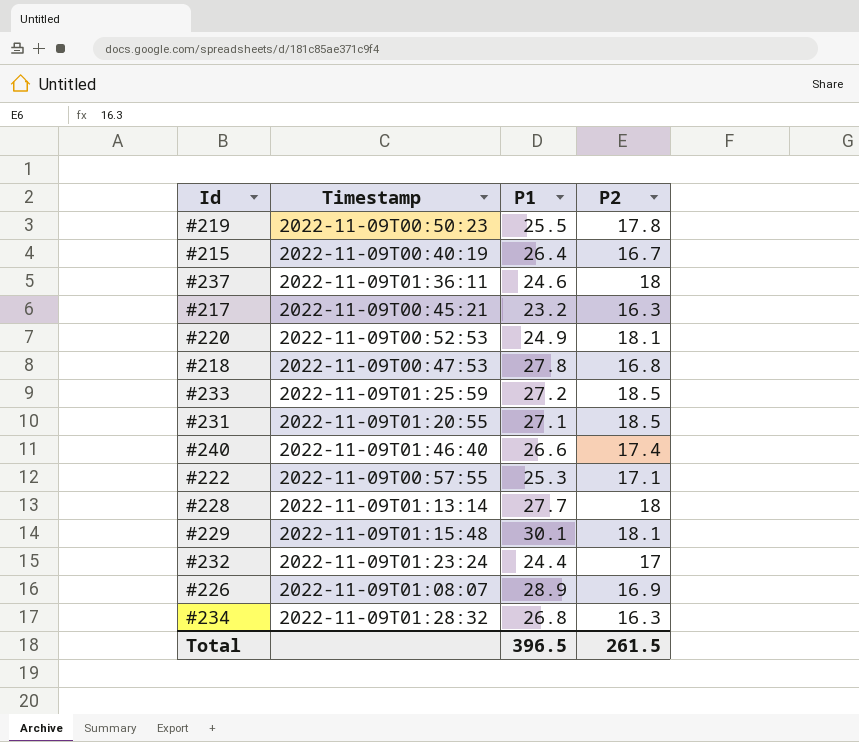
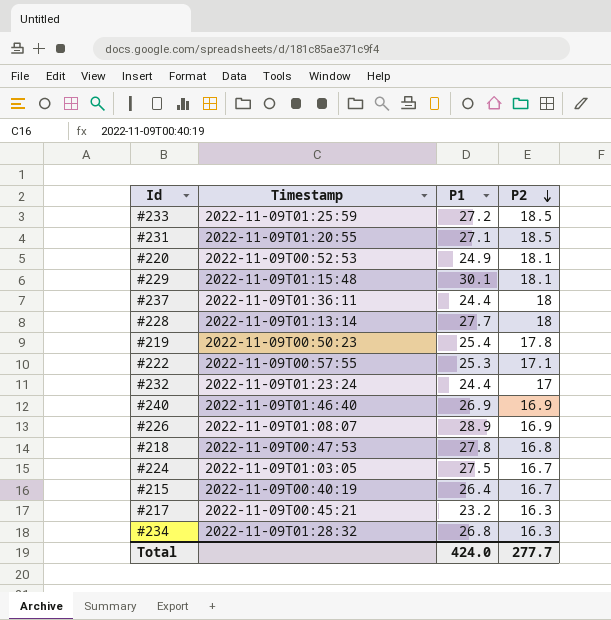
row order: none -> P2 descending
#237 | P1: 24.6 -> 24.4
#219 | P1: 25.5 -> 25.4
#240 | P1: 26.6 -> 26.9
#240 | P2: 17.4 -> 16.9
row #224: none -> 2022-11-09T01:03:05 | 27.5 | 16.7
Total | P1: 396.5 -> 424.0
Total | P2: 261.5 -> 277.7

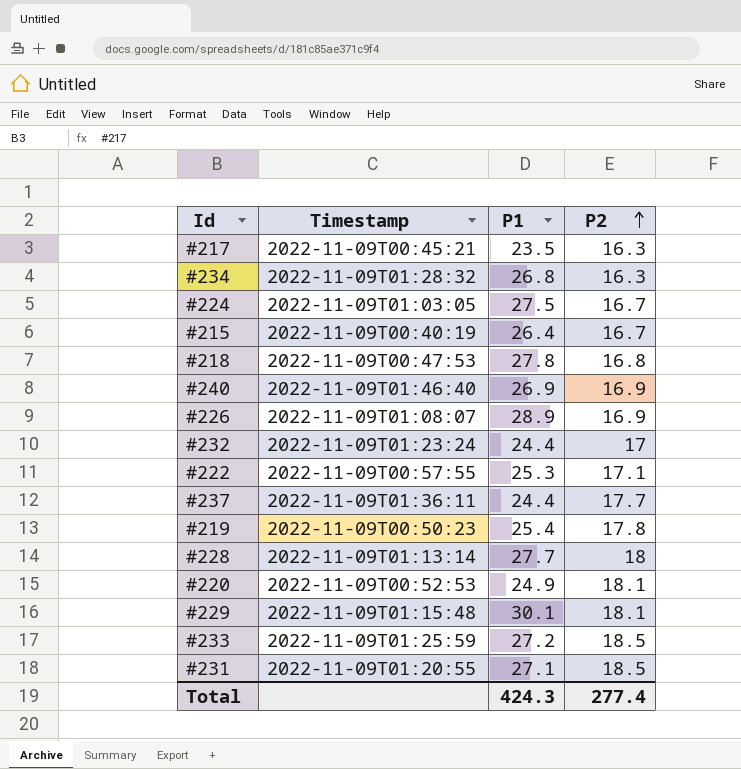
row order: P2 descending -> P2 ascending
#217 | P1: 23.2 -> 23.5
#237 | P2: 18 -> 17.7
Total | P1: 424.0 -> 424.3
Total | P2: 277.7 -> 277.4

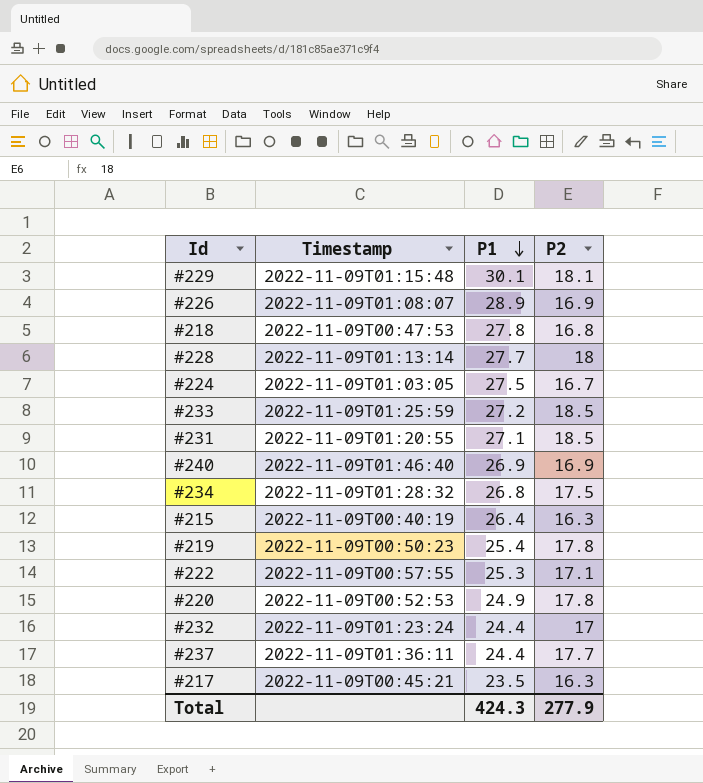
row order: P2 ascending -> P1 descending
#234 | P2: 16.3 -> 17.5
#215 | P2: 16.7 -> 16.3
#220 | P2: 18.1 -> 17.8
Total | P2: 277.4 -> 277.9

